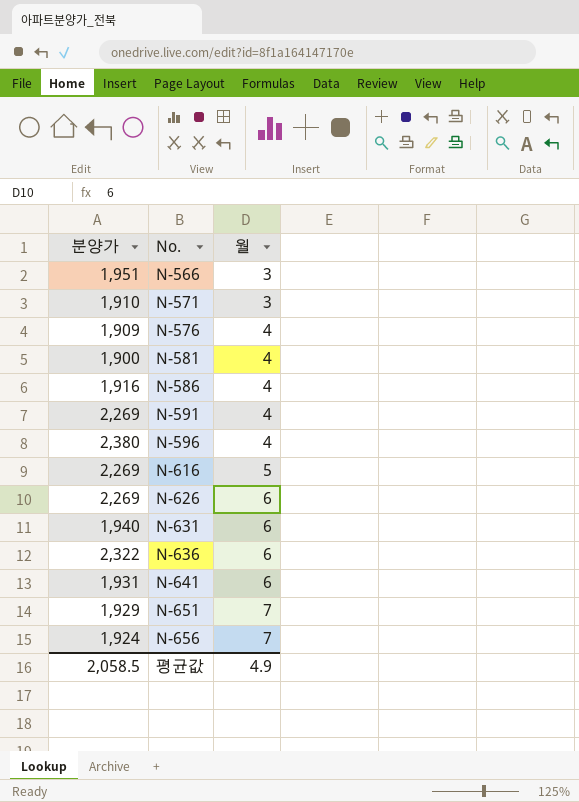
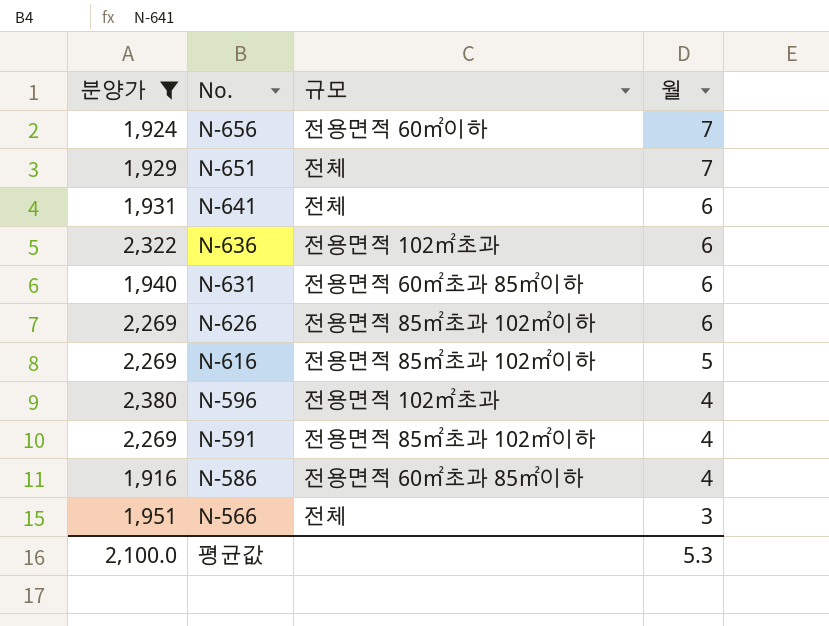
filter: none -> 분양가 >= 1,916
row order: No. ascending -> No. descending
column 규모 | position: none -> 3
평균값 | 분양가: 2,058.5 -> 2,100.0
평균값 | 월: 4.9 -> 5.3

